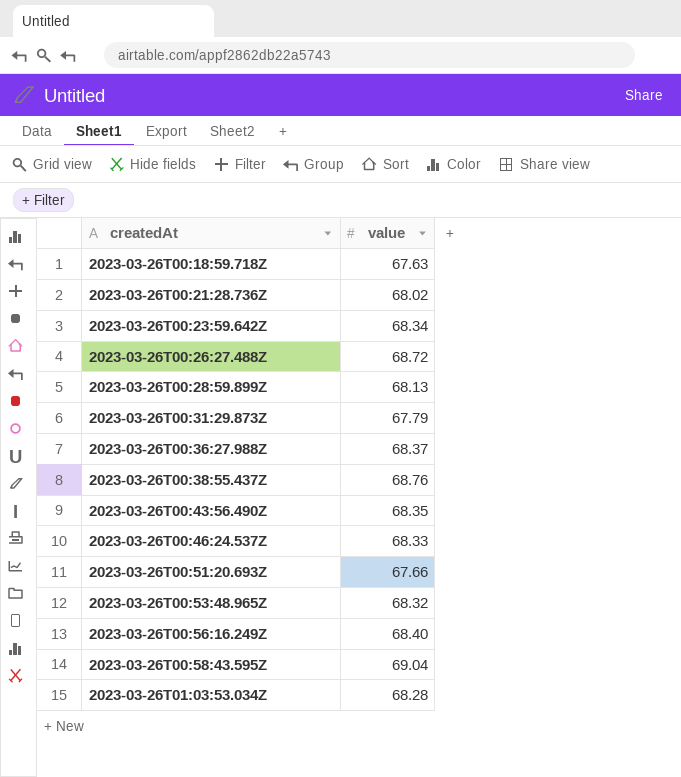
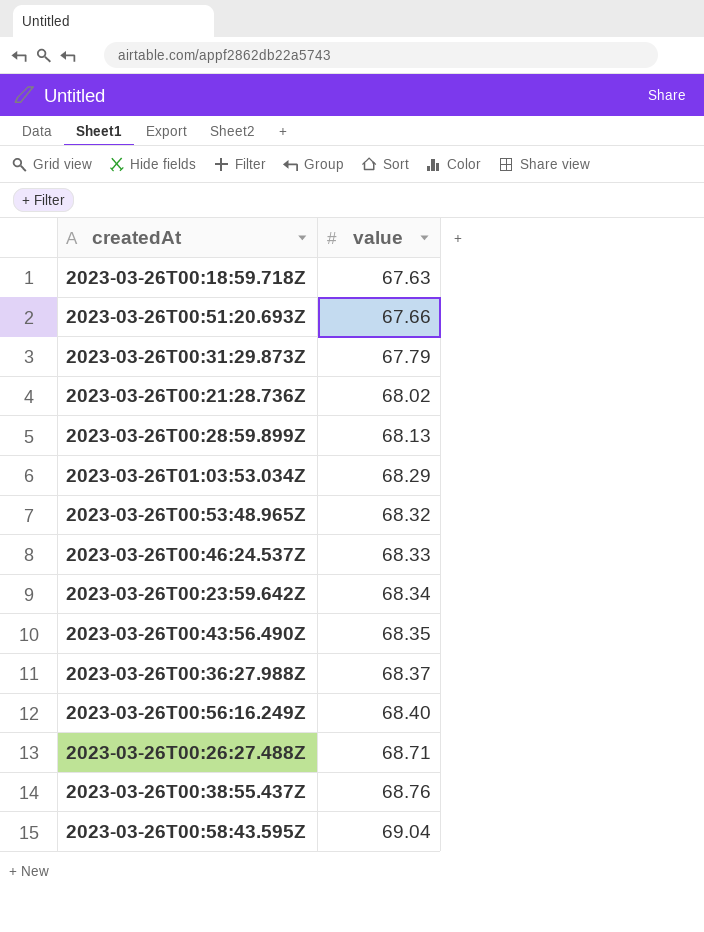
row order: createdAt ascending -> value ascending
2023-03-26T01:03:53.034Z | value: 68.28 -> 68.29
2023-03-26T00:26:27.488Z | value: 68.72 -> 68.71

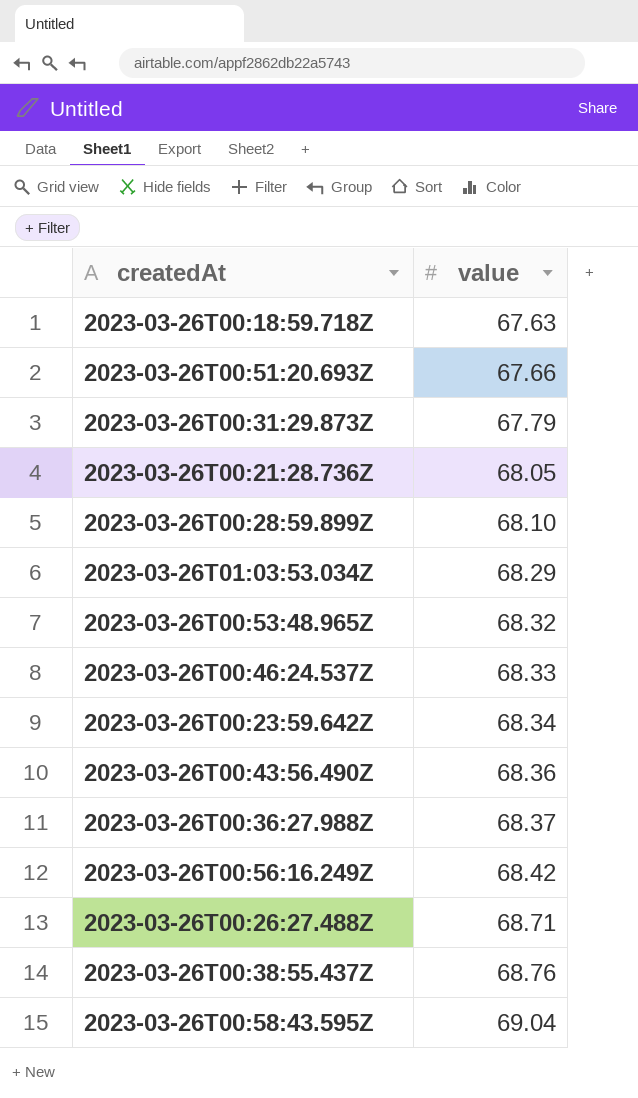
2023-03-26T00:21:28.736Z | value: 68.02 -> 68.05
2023-03-26T00:28:59.899Z | value: 68.13 -> 68.10
2023-03-26T00:43:56.490Z | value: 68.35 -> 68.36
2023-03-26T00:56:16.249Z | value: 68.40 -> 68.42

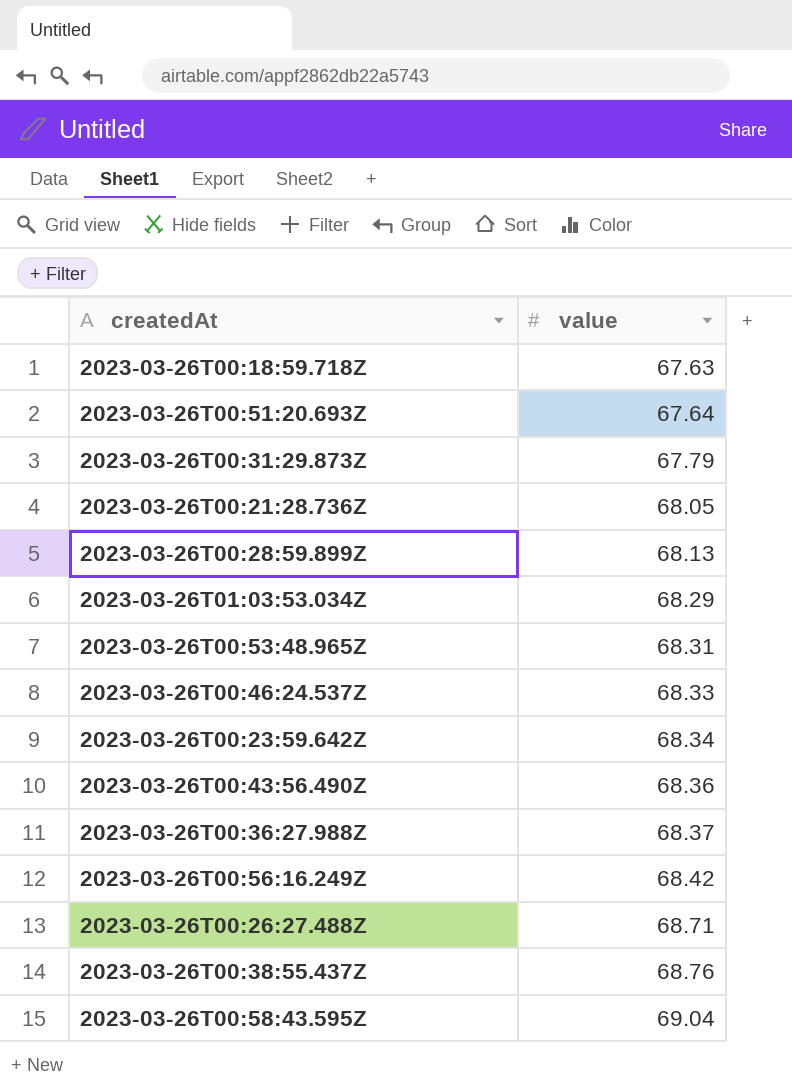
2023-03-26T00:51:20.693Z | value: 67.66 -> 67.64
2023-03-26T00:28:59.899Z | value: 68.10 -> 68.13
2023-03-26T00:53:48.965Z | value: 68.32 -> 68.31

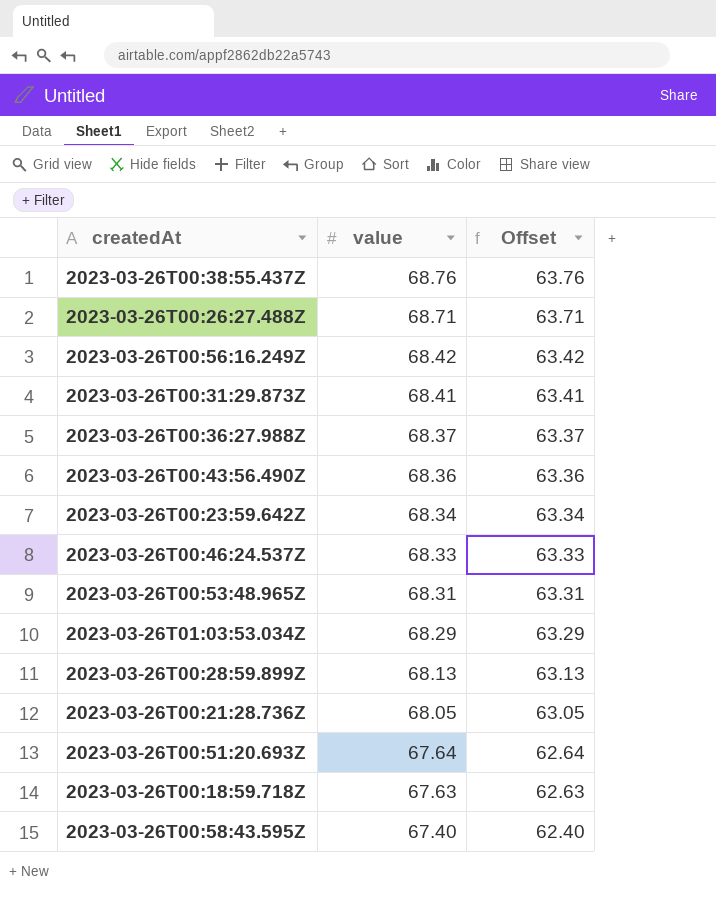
row order: value ascending -> value descending
column Offset | formula: none -> [value] - 5
2023-03-26T00:31:29.873Z | value: 67.79 -> 68.41
2023-03-26T00:58:43.595Z | value: 69.04 -> 67.40

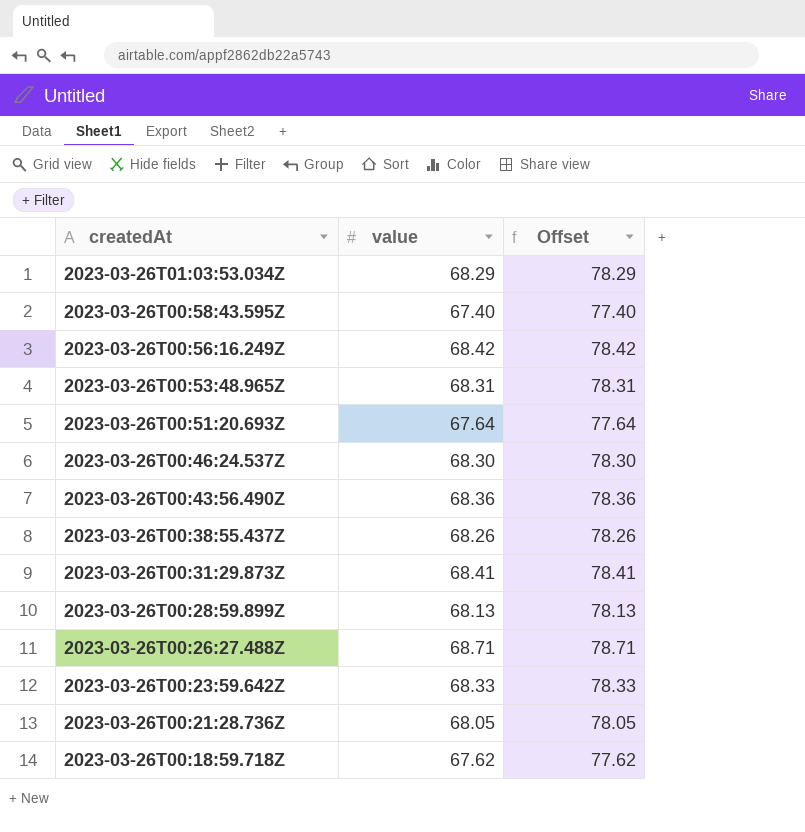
row order: value descending -> createdAt descending
column Offset | formula: [value] - 5 -> [value] + 10
row 2023-03-26T00:36:27.988Z: 68.37 | 63.37 -> none
2023-03-26T00:46:24.537Z | value: 68.33 -> 68.30
2023-03-26T00:38:55.437Z | value: 68.76 -> 68.26
2023-03-26T00:23:59.642Z | value: 68.34 -> 68.33
2023-03-26T00:18:59.718Z | value: 67.63 -> 67.62

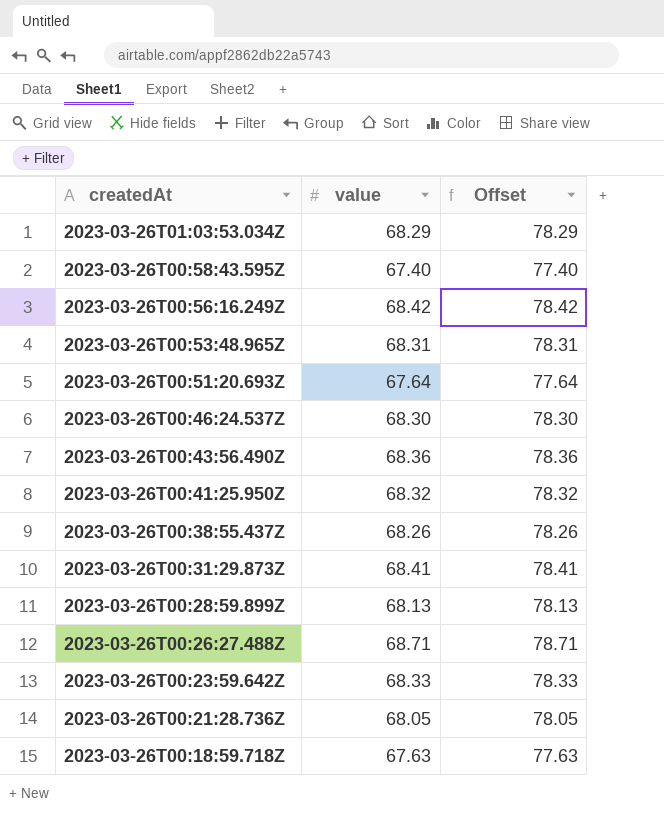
row 2023-03-26T00:41:25.950Z: none -> 68.32 | 78.32
2023-03-26T00:18:59.718Z | value: 67.62 -> 67.63
2023-03-26T00:18:59.718Z | Offset: 77.62 -> 77.63

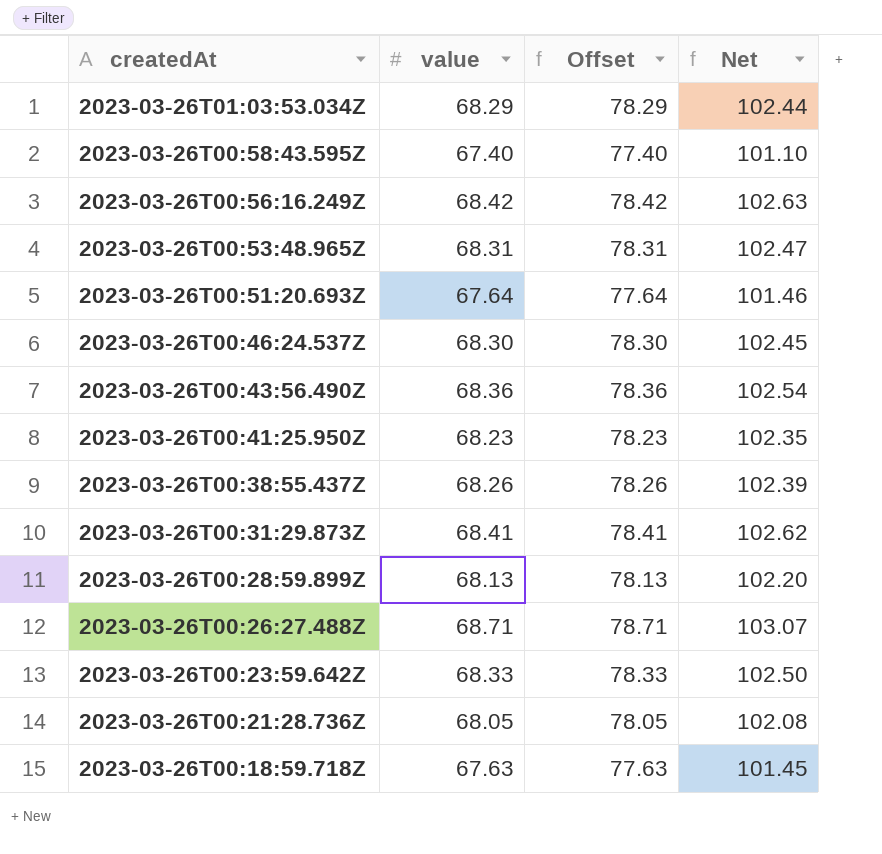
column Net | formula: none -> [value] * 1.5
2023-03-26T00:41:25.950Z | value: 68.32 -> 68.23
2023-03-26T00:41:25.950Z | Offset: 78.32 -> 78.23

